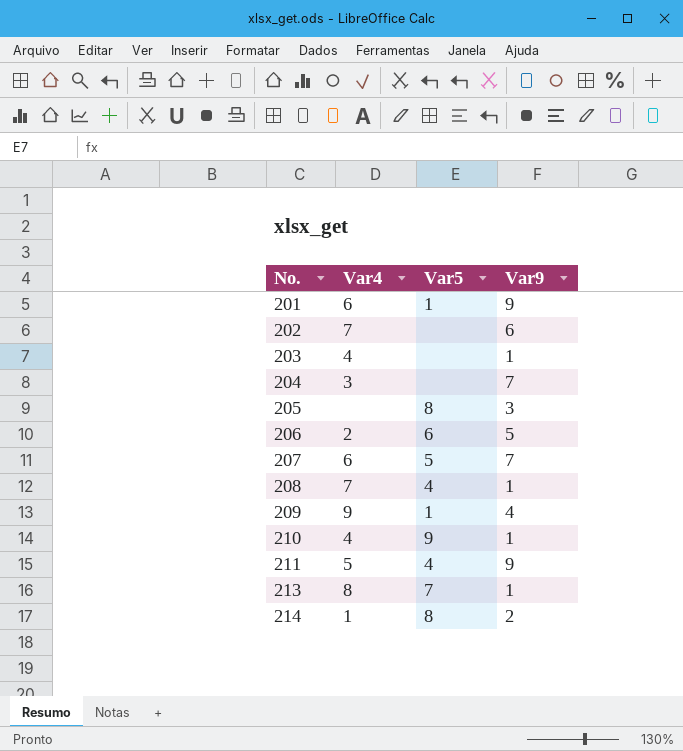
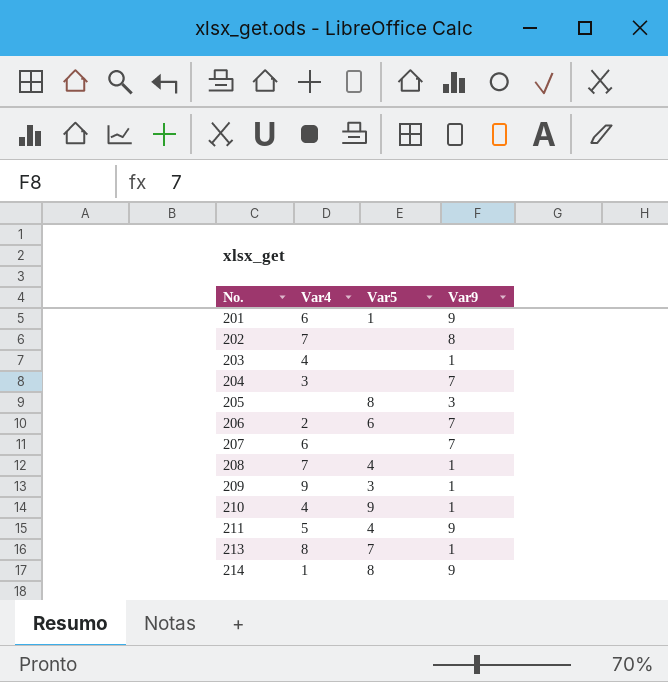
202 | Var9: 6 -> 8
206 | Var9: 5 -> 7
207 | Var5: 5 -> none
209 | Var5: 1 -> 3
209 | Var9: 4 -> 1
214 | Var9: 2 -> 9

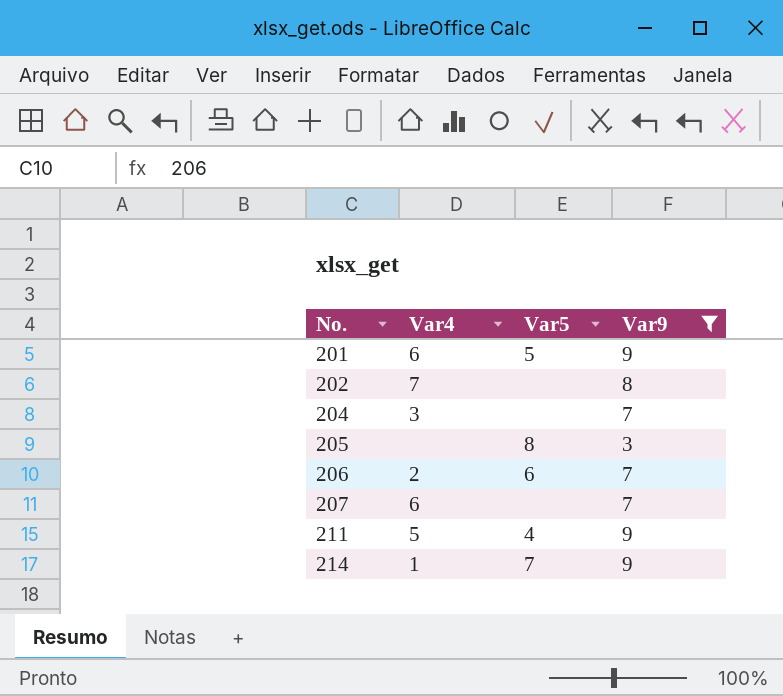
filter: none -> Var9 != 1
201 | Var5: 1 -> 5
214 | Var5: 8 -> 7

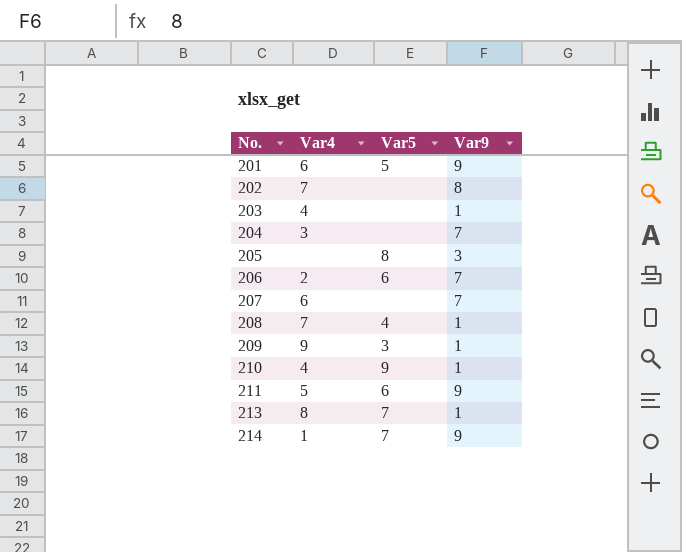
filter: Var9 != 1 -> none
211 | Var5: 4 -> 6

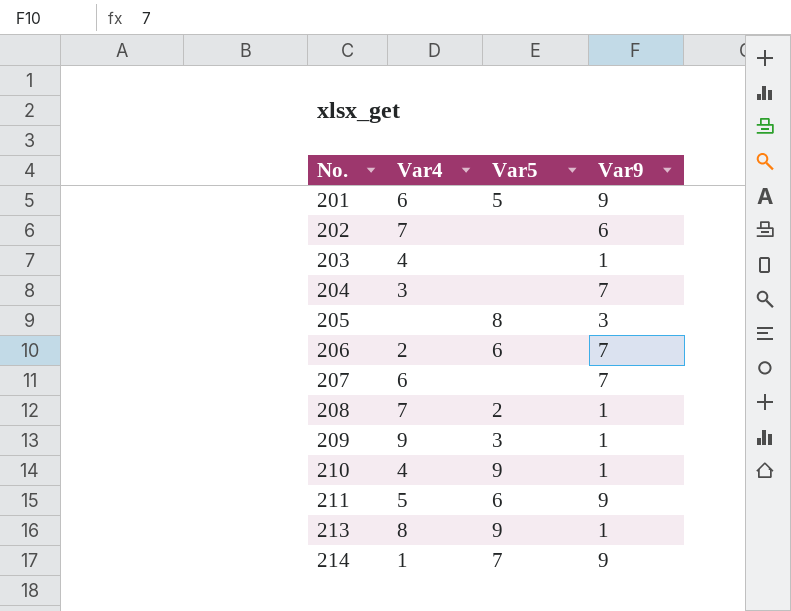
202 | Var9: 8 -> 6
208 | Var5: 4 -> 2
213 | Var5: 7 -> 9

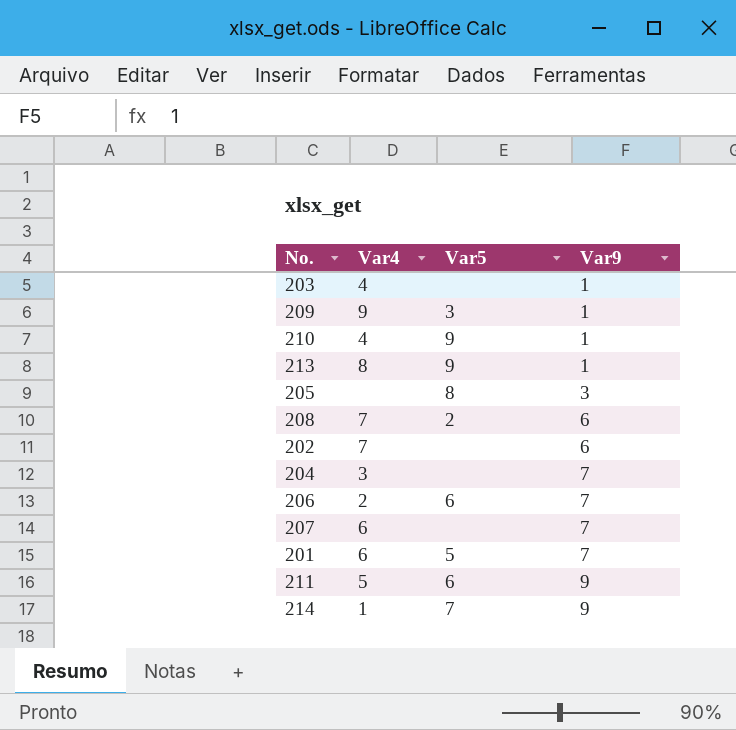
row order: No. ascending -> Var9 ascending
208 | Var9: 1 -> 6
201 | Var9: 9 -> 7

